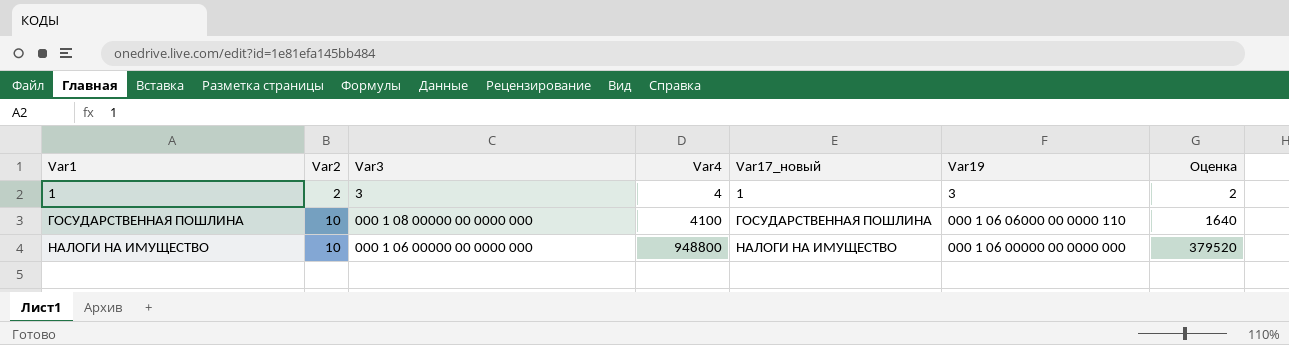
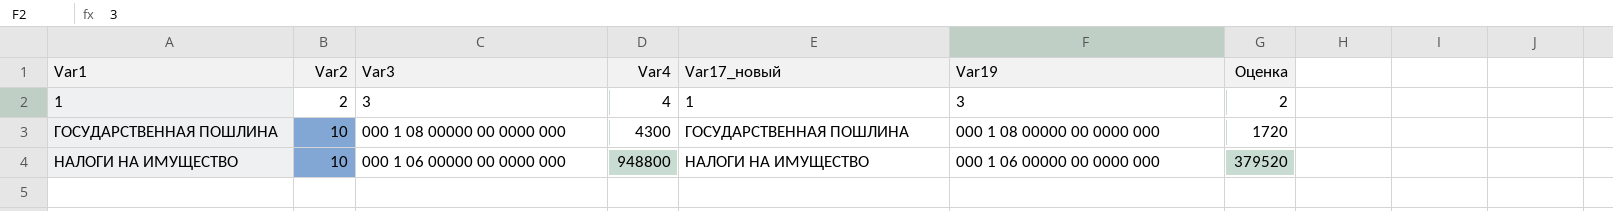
ГОСУДАРСТВЕННАЯ ПОШЛИНА | Var4: 4100 -> 4300
ГОСУДАРСТВЕННАЯ ПОШЛИНА | Var19: 000 1 06 06000 00 0000 110 -> 000 1 08 00000 00 0000 000
ГОСУДАРСТВЕННАЯ ПОШЛИНА | Оценка: 1640 -> 1720

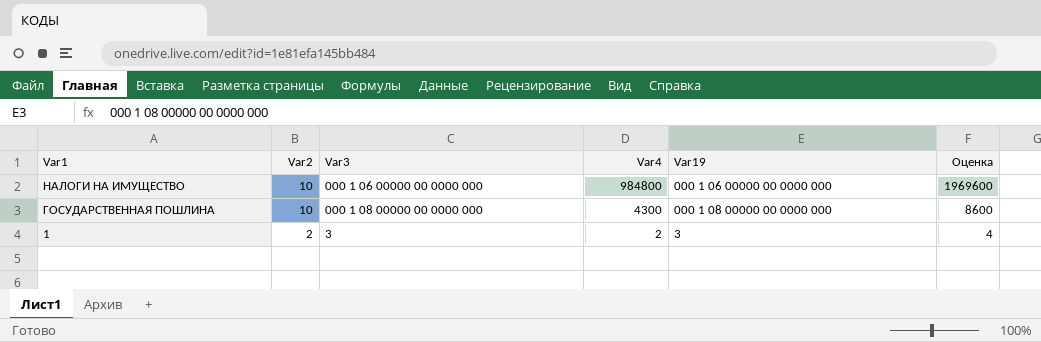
row order: Var1 ascending -> Var1 descending
column Var17_новый | position: 5 -> none
column Оценка | formula: [Var4] * 0,4 -> [Var4] * 2
НАЛОГИ НА ИМУЩЕСТВО | Var4: 948800 -> 984800
1 | Var4: 4 -> 2

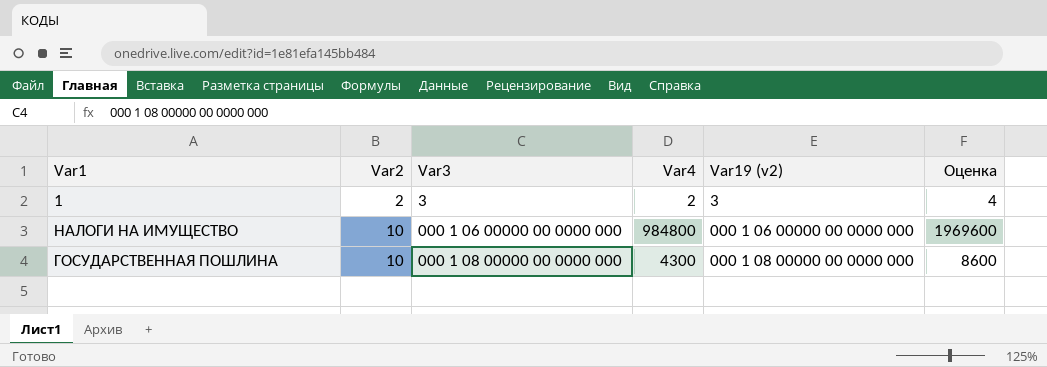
row order: Var1 descending -> Var2 ascending
column name: Var19 -> Var19 (v2)

